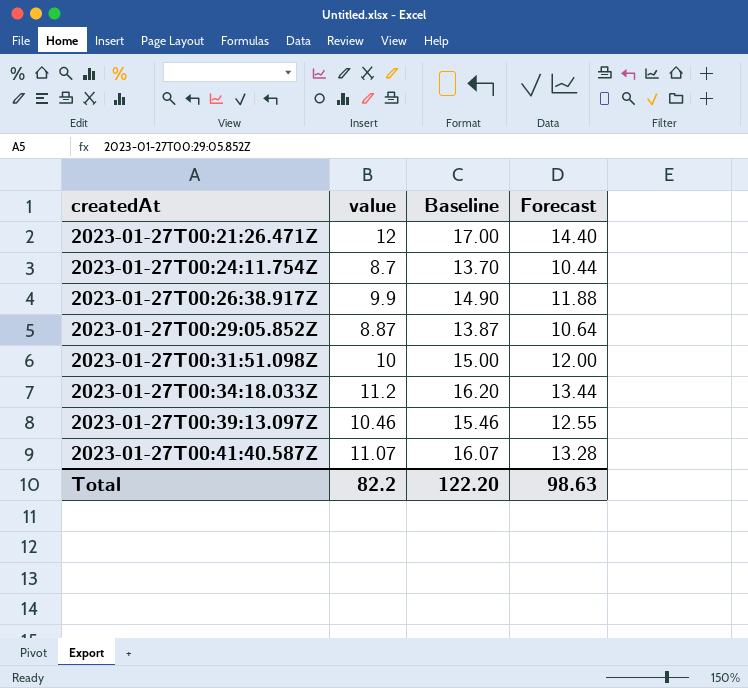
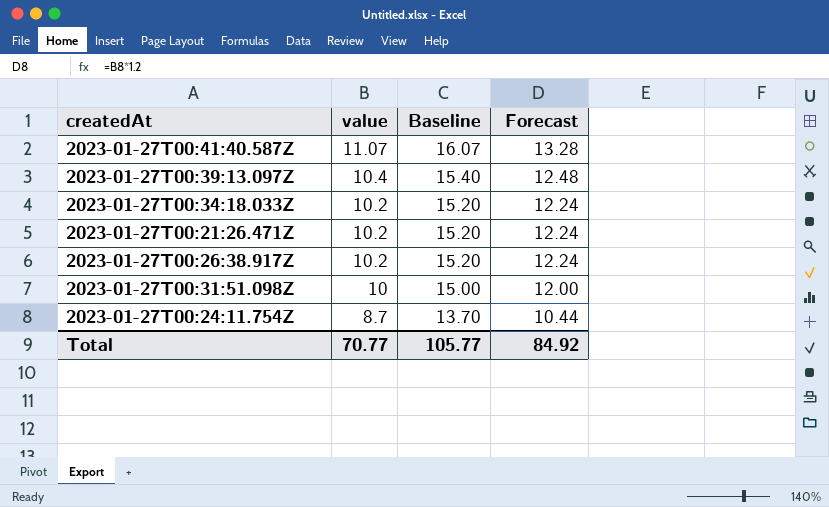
row order: createdAt ascending -> value descending
row 2023-01-27T00:29:05.852Z: 8.87 | 13.87 | 10.64 -> none
2023-01-27T00:39:13.097Z | value: 10.46 -> 10.4
2023-01-27T00:39:13.097Z | Baseline: 15.46 -> 15.40
2023-01-27T00:39:13.097Z | Forecast: 12.55 -> 12.48
2023-01-27T00:34:18.033Z | value: 11.2 -> 10.2
2023-01-27T00:34:18.033Z | Baseline: 16.20 -> 15.20
2023-01-27T00:34:18.033Z | Forecast: 13.44 -> 12.24
2023-01-27T00:21:26.471Z | value: 12 -> 10.2
2023-01-27T00:21:26.471Z | Baseline: 17.00 -> 15.20
2023-01-27T00:21:26.471Z | Forecast: 14.40 -> 12.24
2023-01-27T00:26:38.917Z | value: 9.9 -> 10.2
2023-01-27T00:26:38.917Z | Baseline: 14.90 -> 15.20
2023-01-27T00:26:38.917Z | Forecast: 11.88 -> 12.24
Total | value: 82.2 -> 70.77
Total | Baseline: 122.20 -> 105.77
Total | Forecast: 98.63 -> 84.92

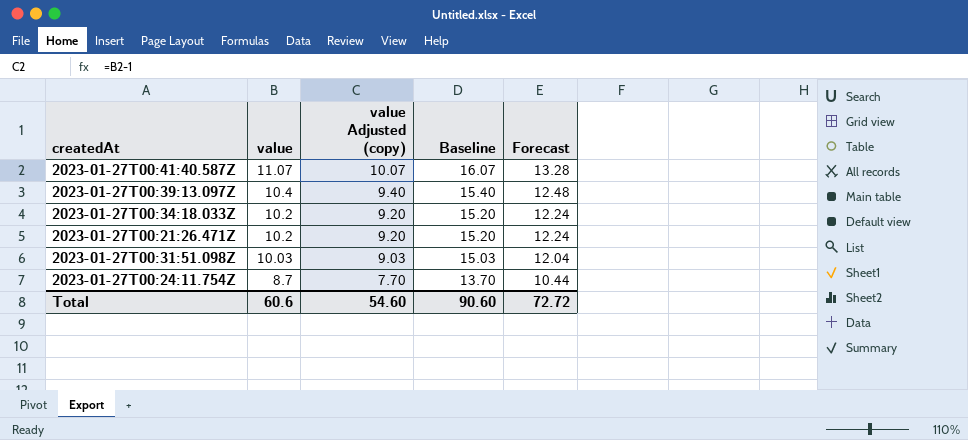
column value Adjusted (copy) | formula: none -> [value] - 1
row 2023-01-27T00:26:38.917Z: 10.2 | 15.20 | 12.24 -> none
2023-01-27T00:31:51.098Z | value: 10 -> 10.03
2023-01-27T00:31:51.098Z | Baseline: 15.00 -> 15.03
2023-01-27T00:31:51.098Z | Forecast: 12.00 -> 12.04
Total | value: 70.77 -> 60.6
Total | Baseline: 105.77 -> 90.60
Total | Forecast: 84.92 -> 72.72

